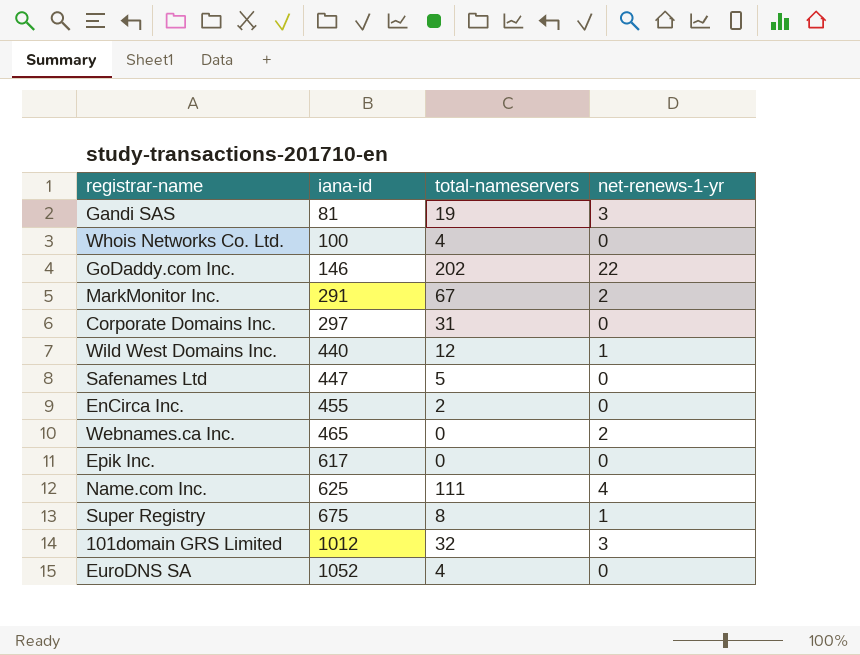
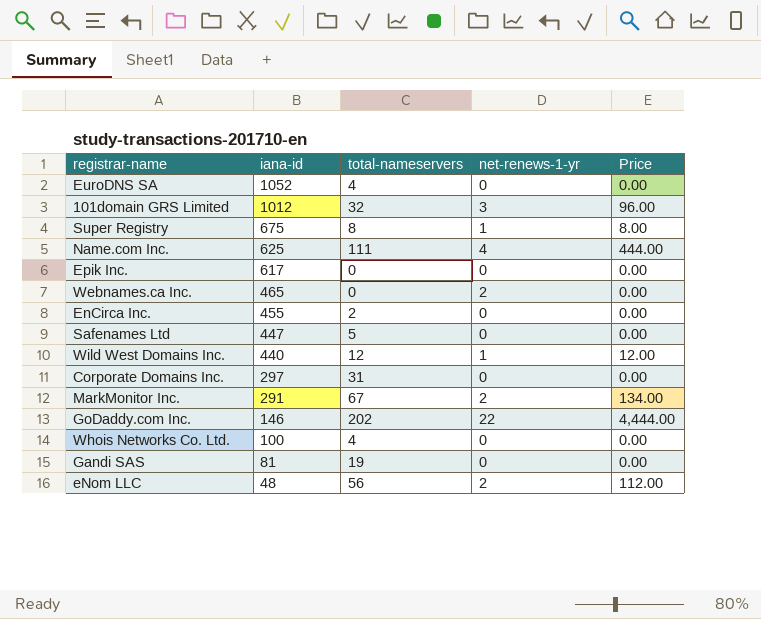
row order: iana-id ascending -> iana-id descending
column Price | formula: none -> [total-nameservers] * [net-renews-1-yr]
Gandi SAS | net-renews-1-yr: 3 -> 0
row eNom LLC: none -> 48 | 56 | 2 | 112.00

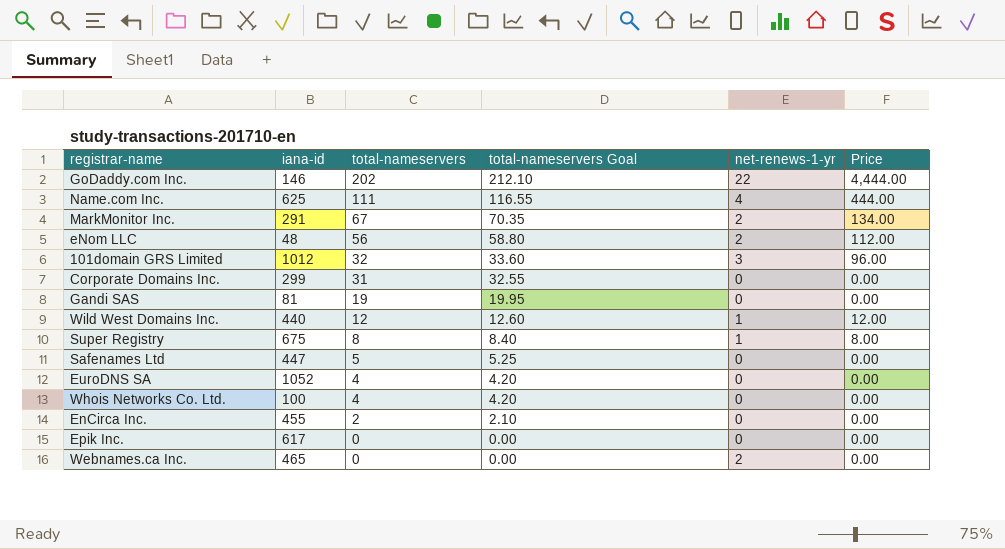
row order: iana-id descending -> total-nameservers descending
column total-nameservers Goal | formula: none -> [total-nameservers] * 1.05
Corporate Domains Inc. | iana-id: 297 -> 299

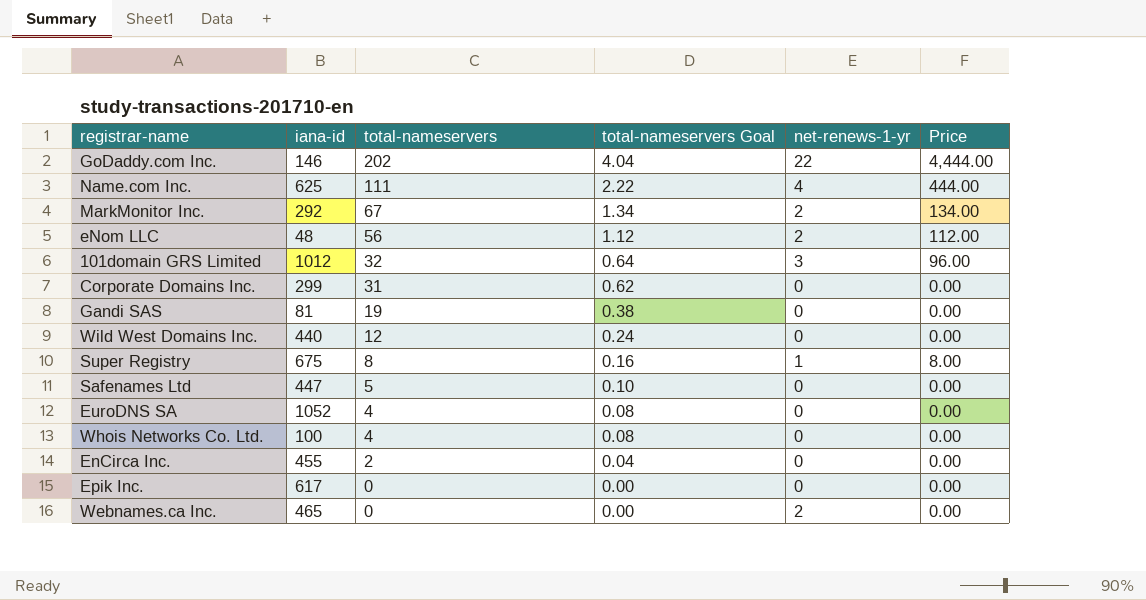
column total-nameservers Goal | formula: [total-nameservers] * 1.05 -> [total-nameservers] * 0.02
MarkMonitor Inc. | iana-id: 291 -> 292
Wild West Domains Inc. | net-renews-1-yr: 1 -> 0
Wild West Domains Inc. | Price: 12.00 -> 0.00

